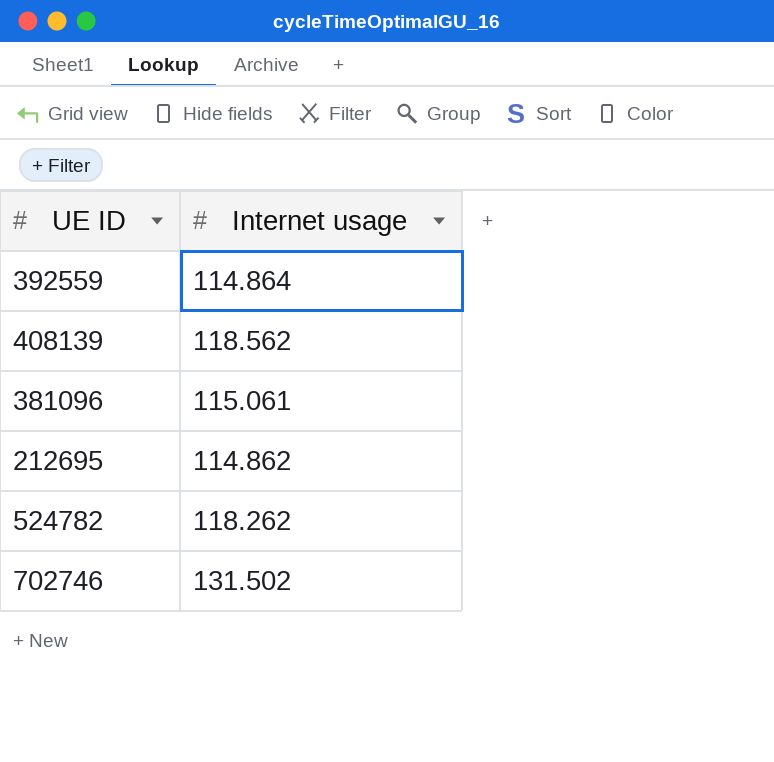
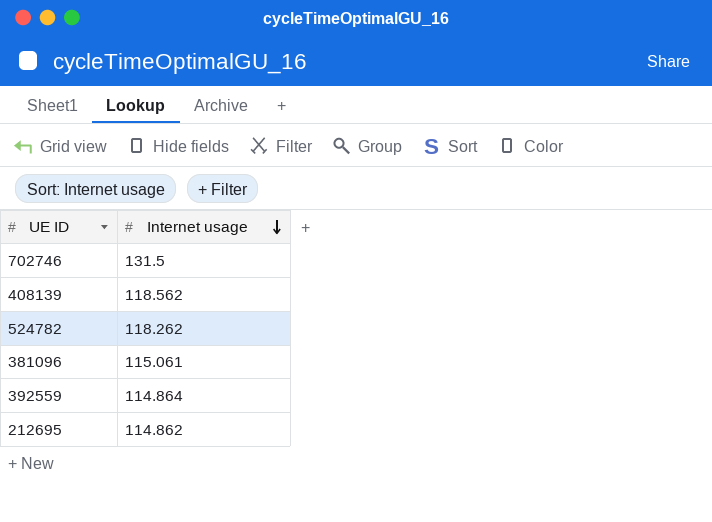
row order: none -> Internet usage descending
702746 | Internet usage: 131.502 -> 131.5

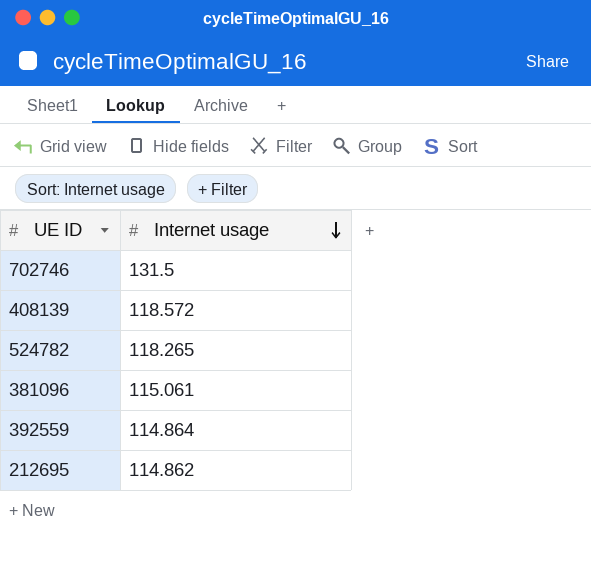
408139 | Internet usage: 118.562 -> 118.572
524782 | Internet usage: 118.262 -> 118.265

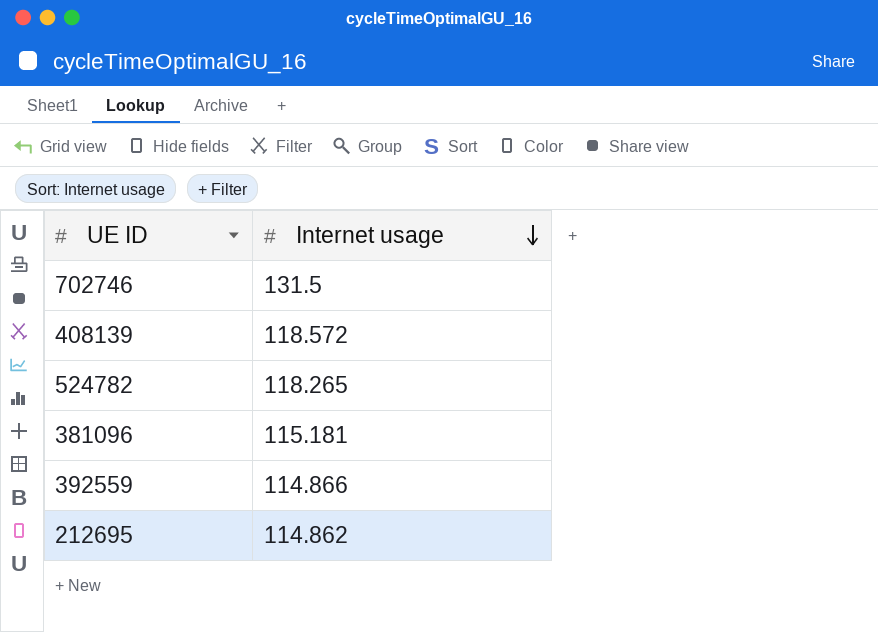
381096 | Internet usage: 115.061 -> 115.181
392559 | Internet usage: 114.864 -> 114.866

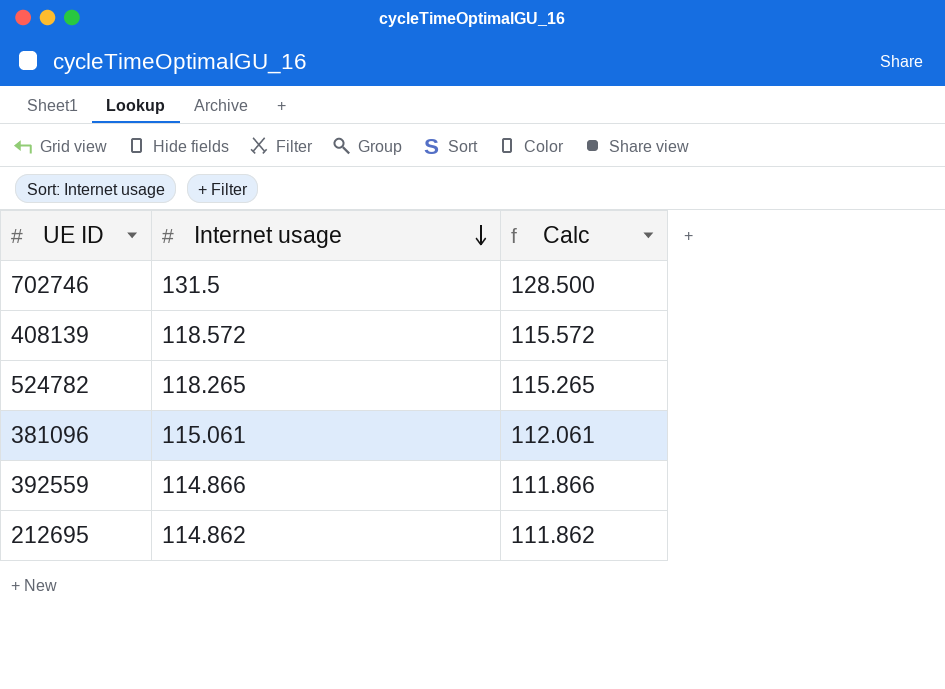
column Calc | formula: none -> [Internet usage] - 3
381096 | Internet usage: 115.181 -> 115.061

